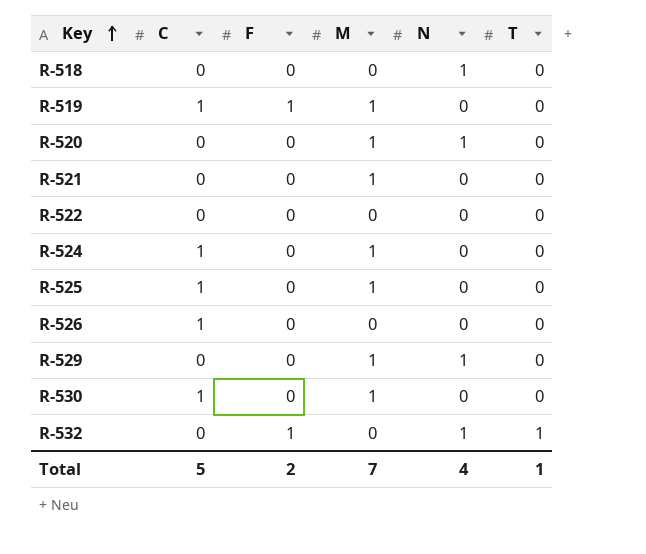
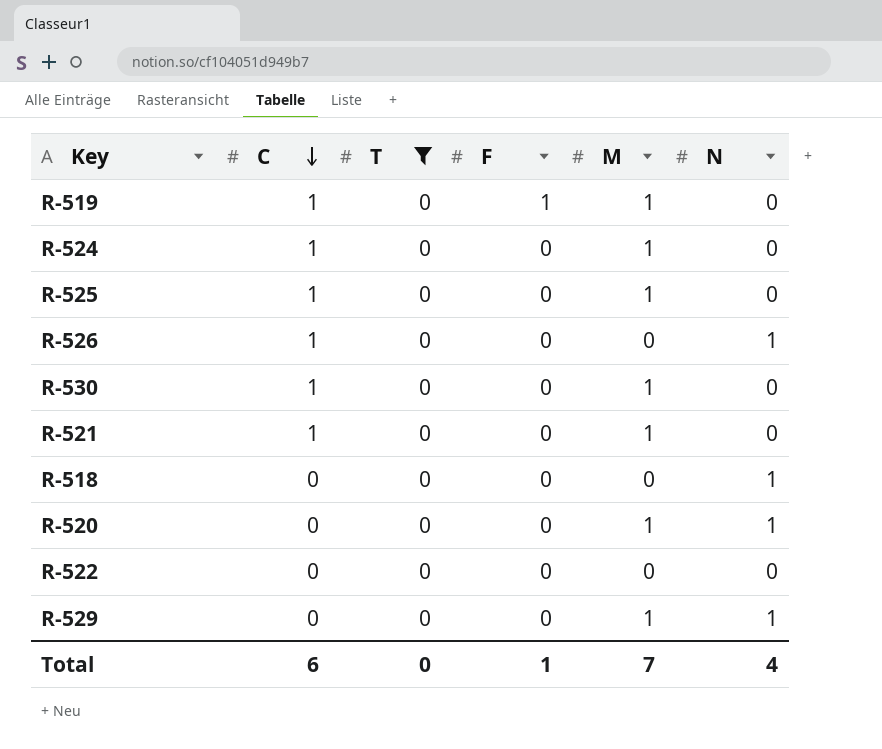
filter: none -> T = 0
row order: Key ascending -> C descending
column T | position: 6 -> 3
R-526 | N: 0 -> 1
R-521 | C: 0 -> 1
Total | C: 5 -> 6
Total | T: 1 -> 0
Total | F: 2 -> 1

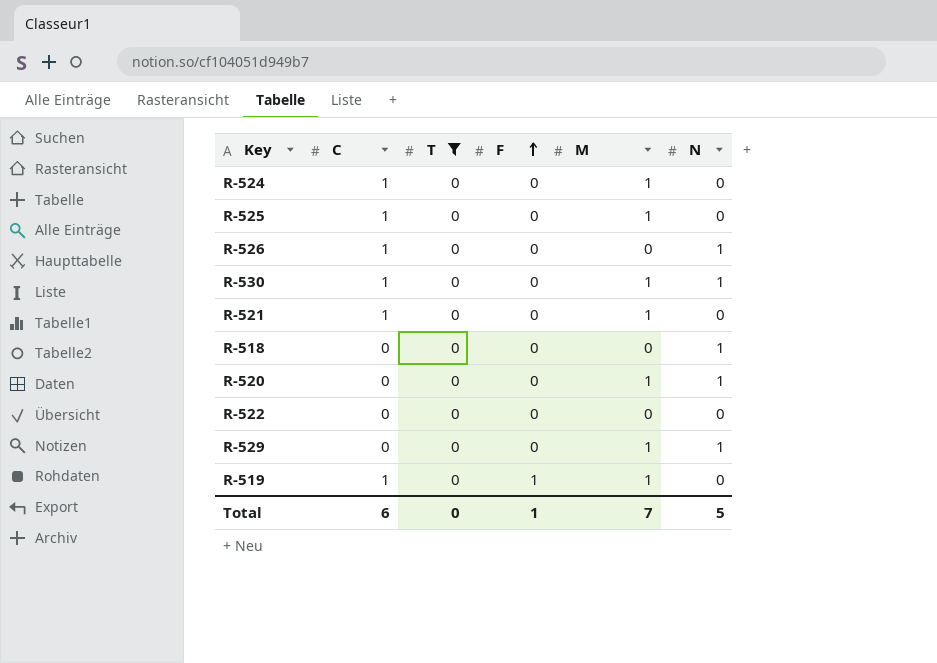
row order: C descending -> F ascending
R-530 | N: 0 -> 1
Total | N: 4 -> 5

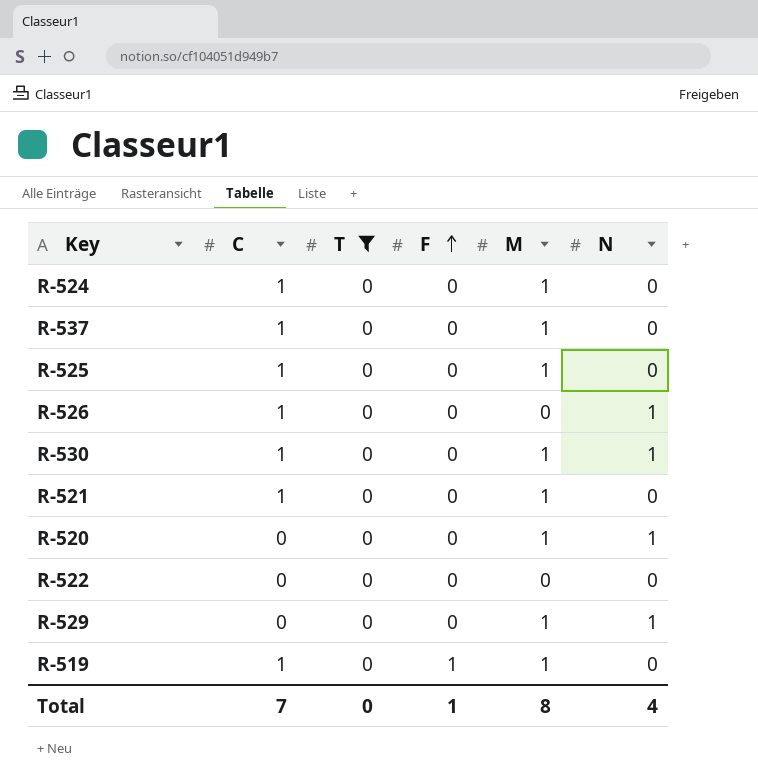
row R-518: 0 | 0 | 0 | 0 | 1 -> none
row R-537: none -> 1 | 0 | 0 | 1 | 0
Total | C: 6 -> 7
Total | M: 7 -> 8
Total | N: 5 -> 4

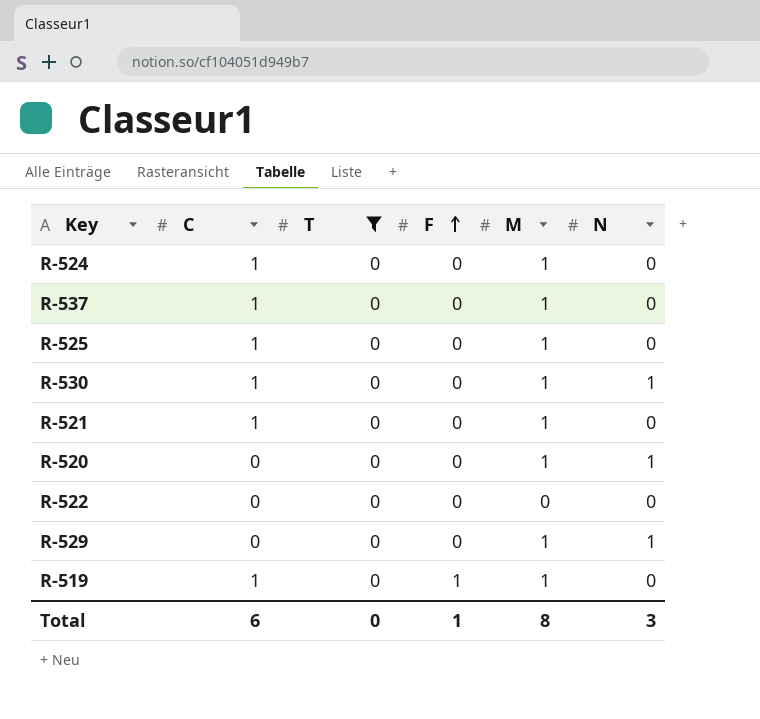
row R-526: 1 | 0 | 0 | 0 | 1 -> none
Total | C: 7 -> 6
Total | N: 4 -> 3

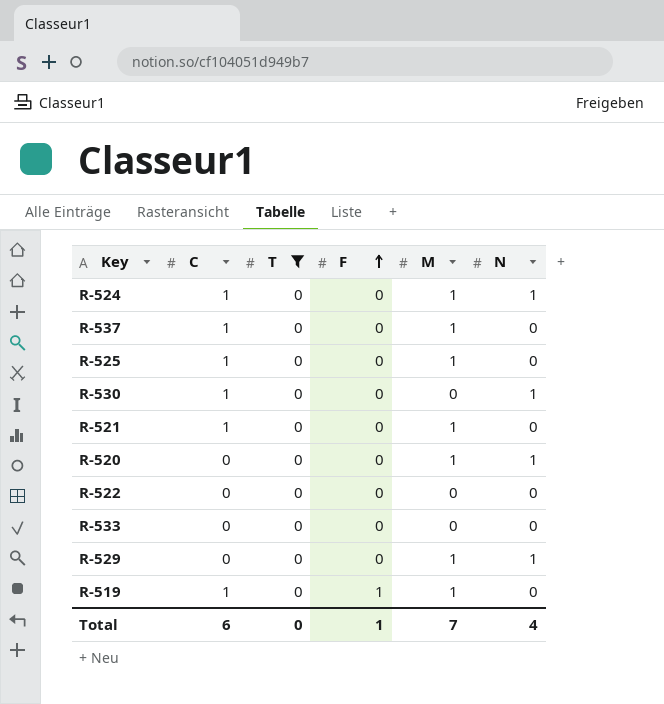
R-524 | N: 0 -> 1
R-530 | M: 1 -> 0
row R-533: none -> 0 | 0 | 0 | 0 | 0
Total | M: 8 -> 7
Total | N: 3 -> 4

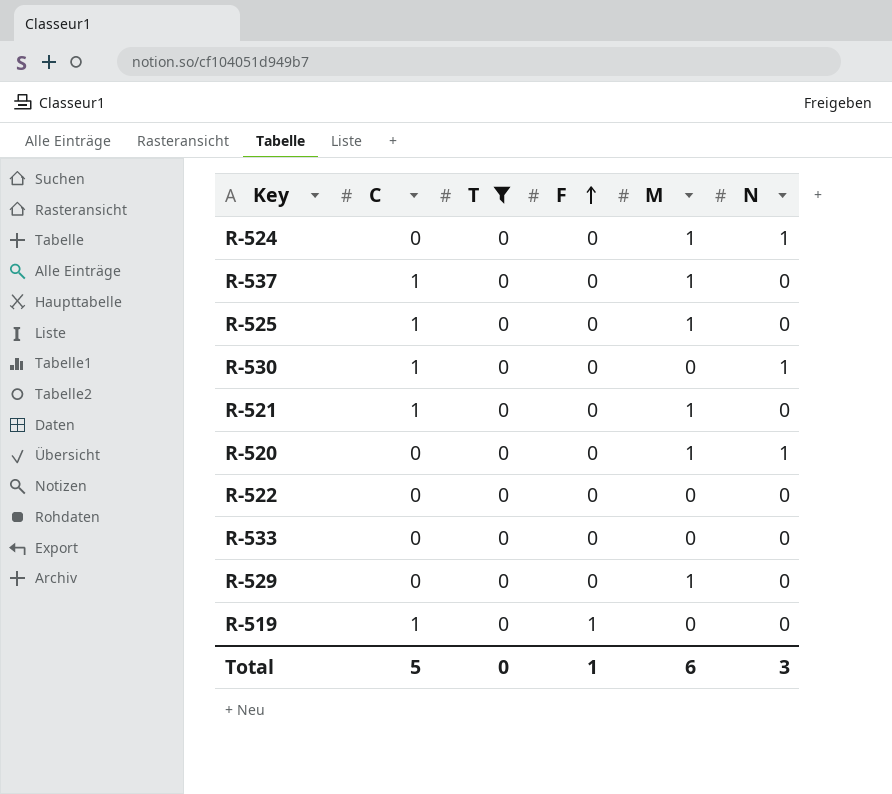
R-524 | C: 1 -> 0
R-529 | N: 1 -> 0
R-519 | M: 1 -> 0
Total | C: 6 -> 5
Total | M: 7 -> 6
Total | N: 4 -> 3

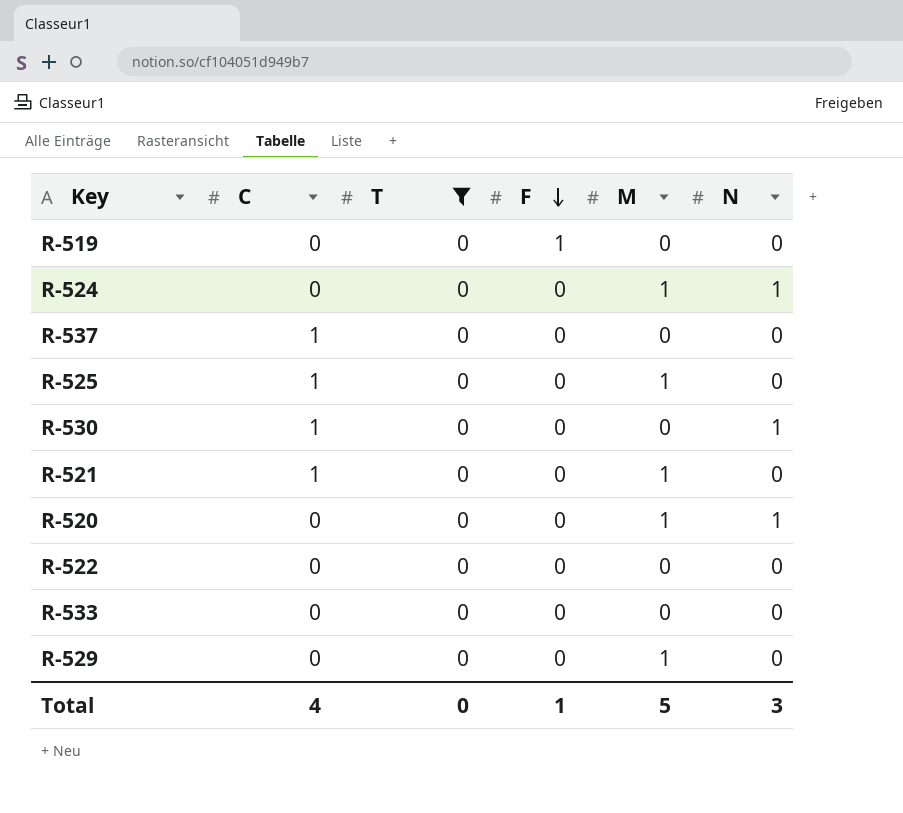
row order: F ascending -> F descending
R-519 | C: 1 -> 0
R-537 | M: 1 -> 0
Total | C: 5 -> 4
Total | M: 6 -> 5

